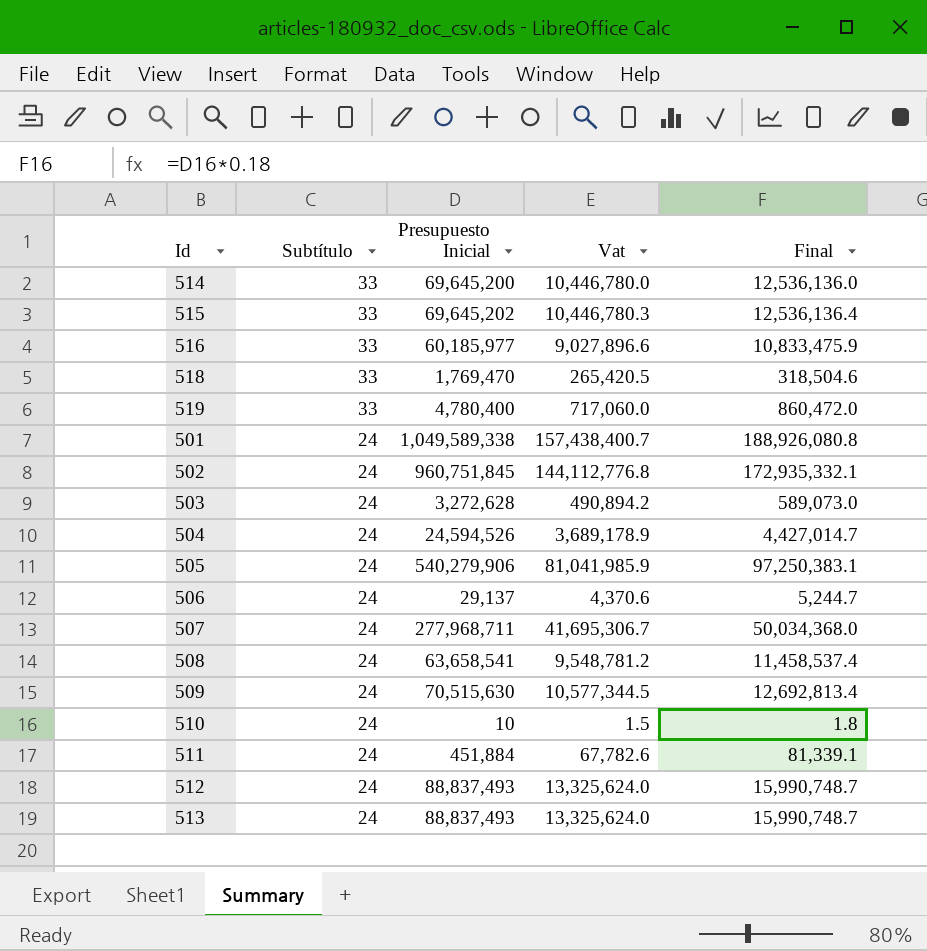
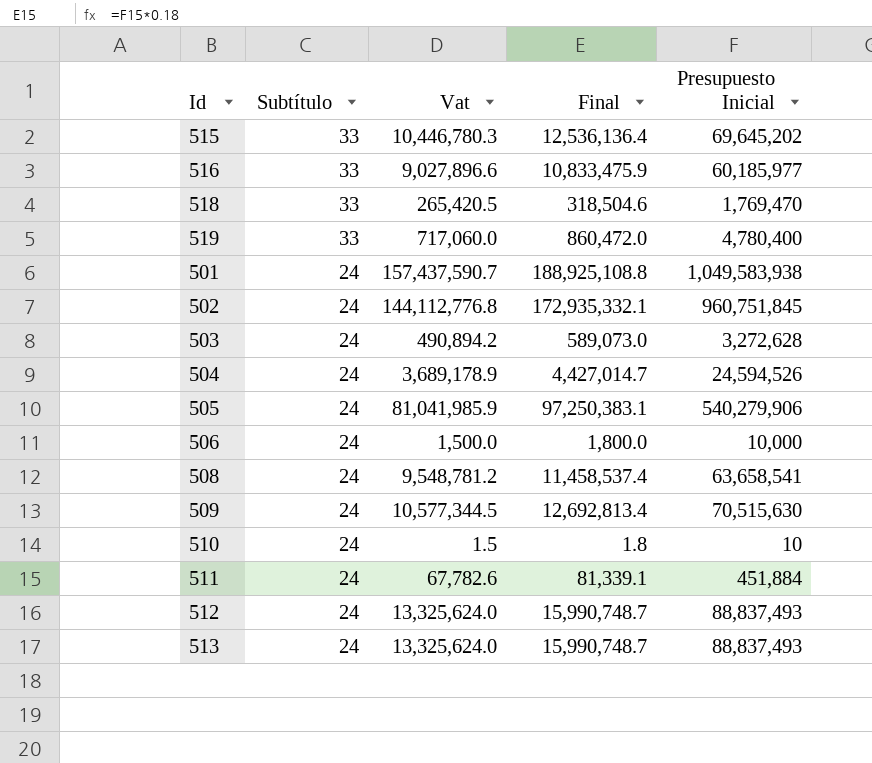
column Presupuesto Inicial | position: 3 -> 5
row 514: 33 | 69,645,200 | 10,446,780.0 | 12,536,136.0 -> none
row 507: 24 | 277,968,711 | 41,695,306.7 | 50,034,368.0 -> none
501 | Vat: 157,438,400.7 -> 157,437,590.7
501 | Final: 188,926,080.8 -> 188,925,108.8
501 | Presupuesto Inicial: 1,049,589,338 -> 1,049,583,938
506 | Vat: 4,370.6 -> 1,500.0
506 | Final: 5,244.7 -> 1,800.0
506 | Presupuesto Inicial: 29,137 -> 10,000

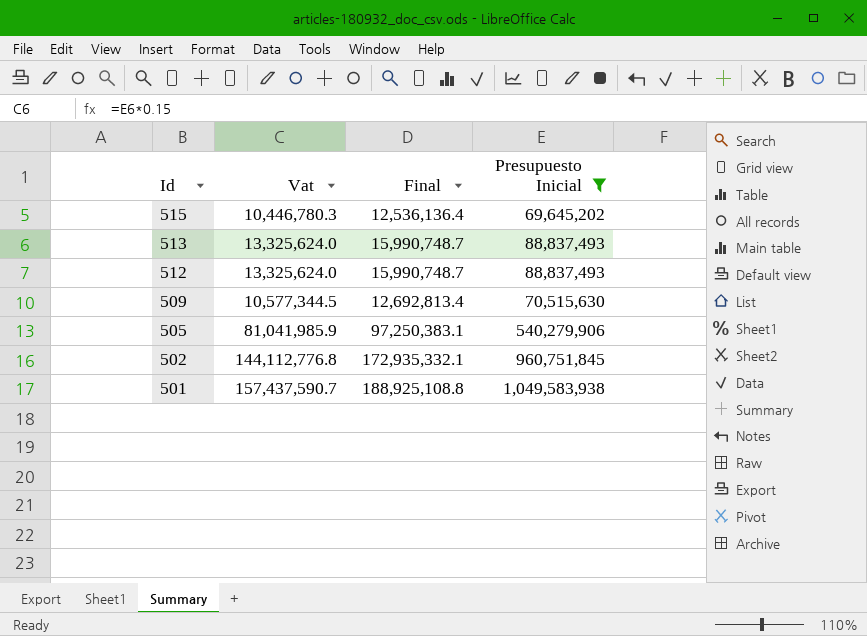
filter: none -> Presupuesto Inicial >= 69,645,202
row order: Subtítulo descending -> Id descending
column Subtítulo | position: 2 -> none

